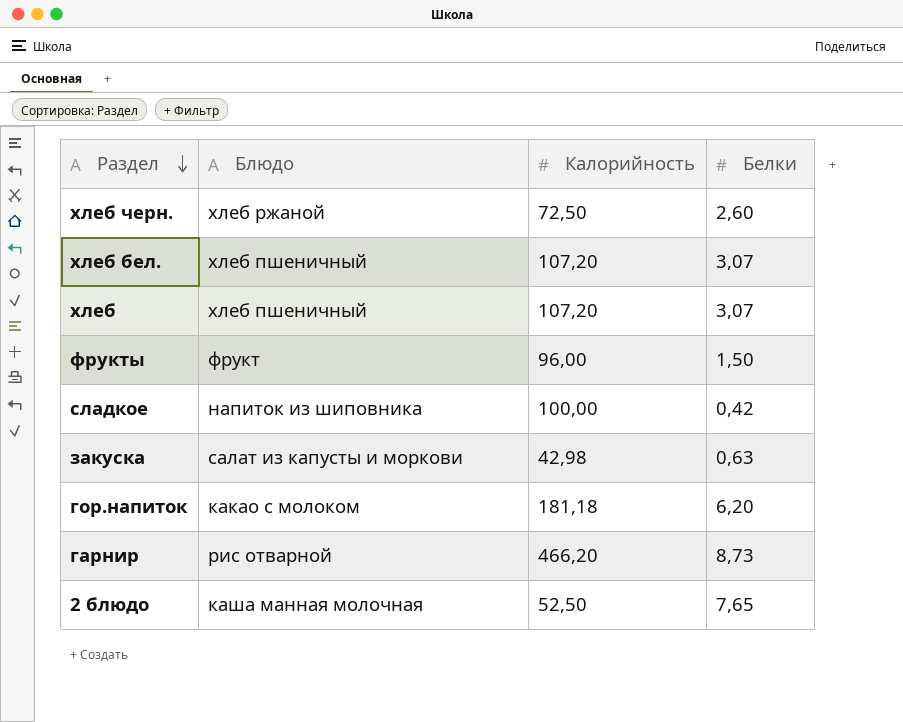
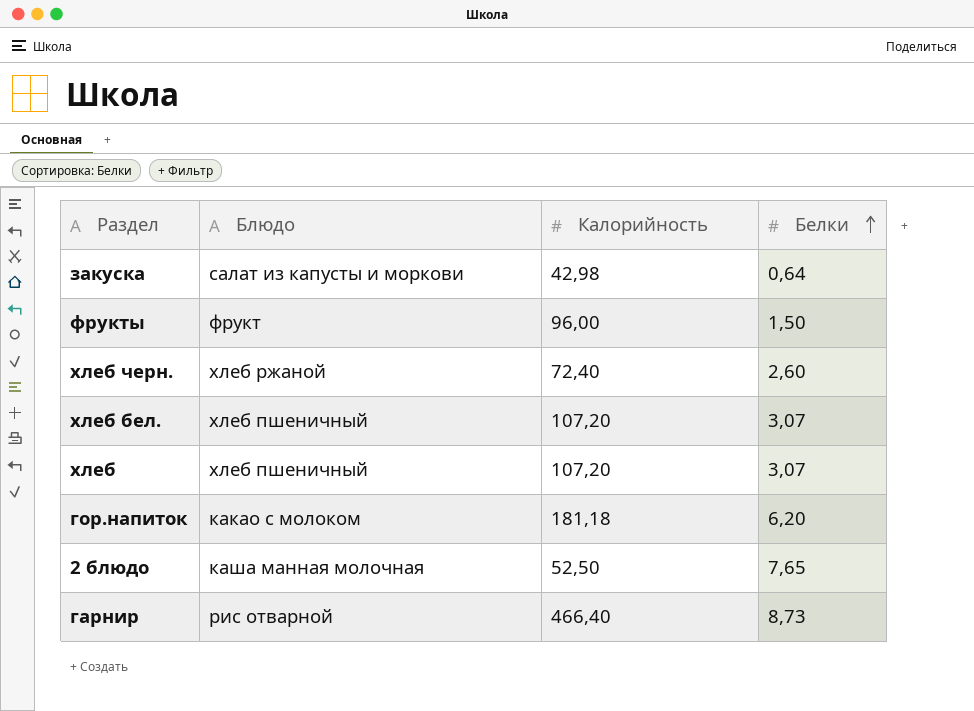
row order: Раздел descending -> Белки ascending
row сладкое: напиток из шиповника | 100,00 | 0,42 -> none
закуска | Белки: 0,63 -> 0,64
хлеб черн. | Калорийность: 72,50 -> 72,40
гарнир | Калорийность: 466,20 -> 466,40

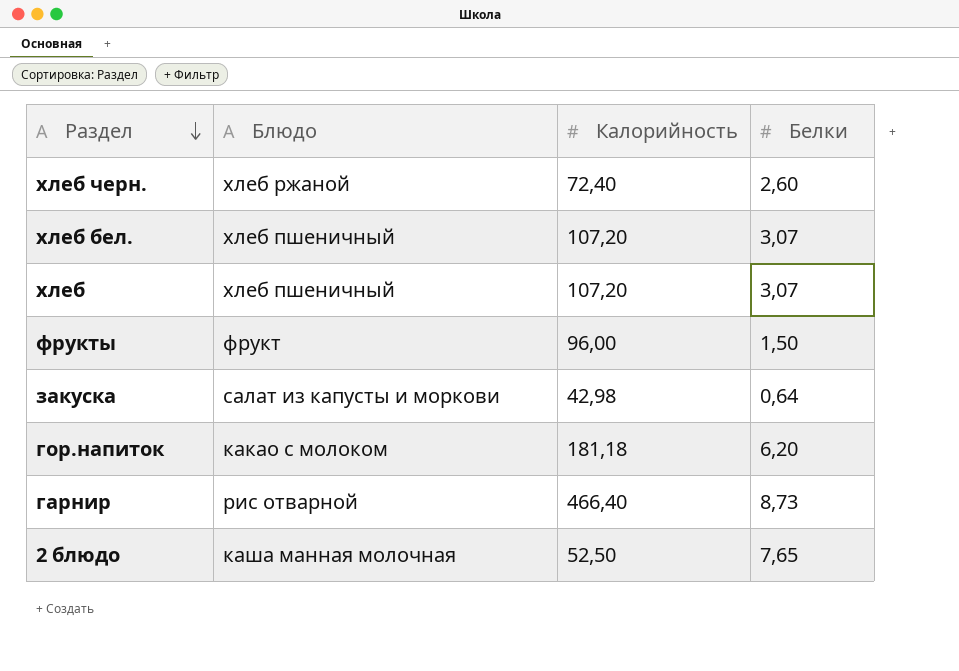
row order: Белки ascending -> Раздел descending

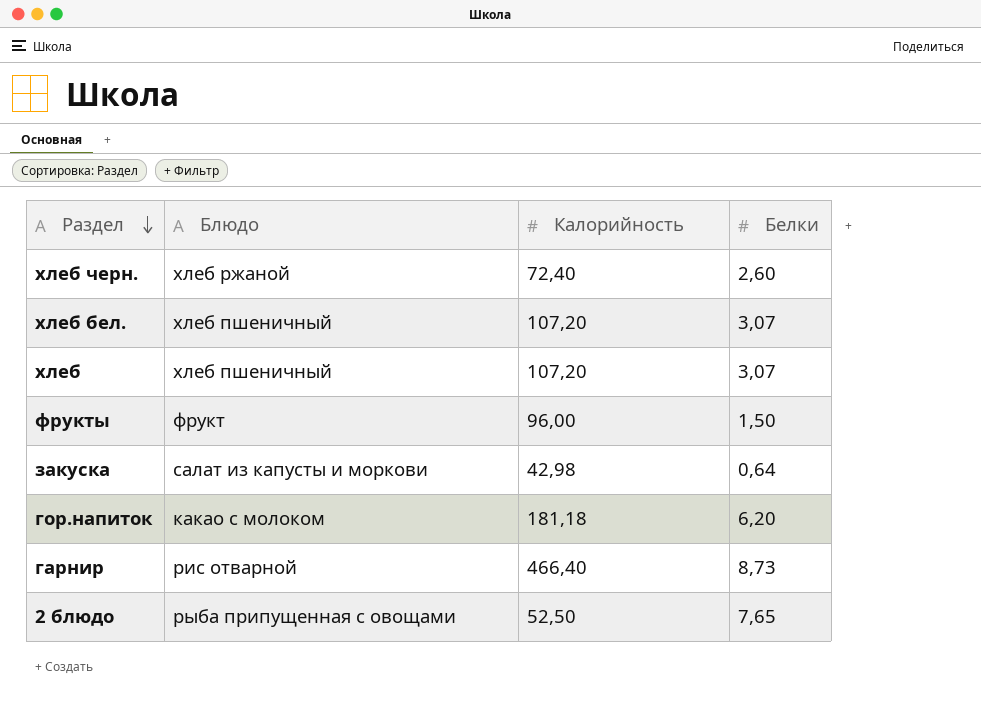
2 блюдо | Блюдо: каша манная молочная -> рыба припущенная с овощами

